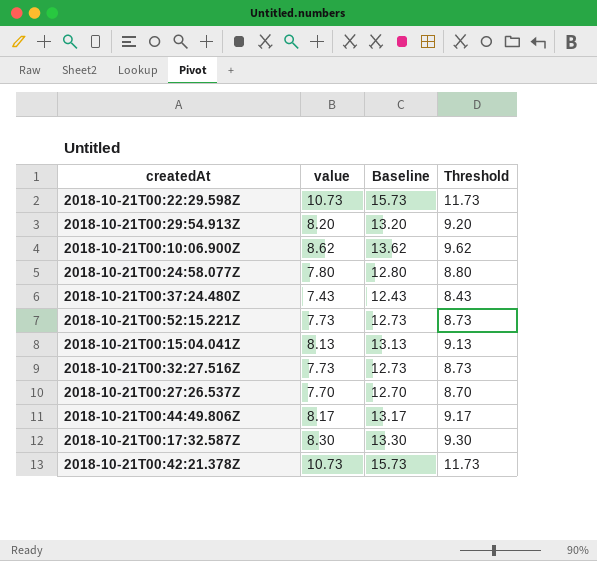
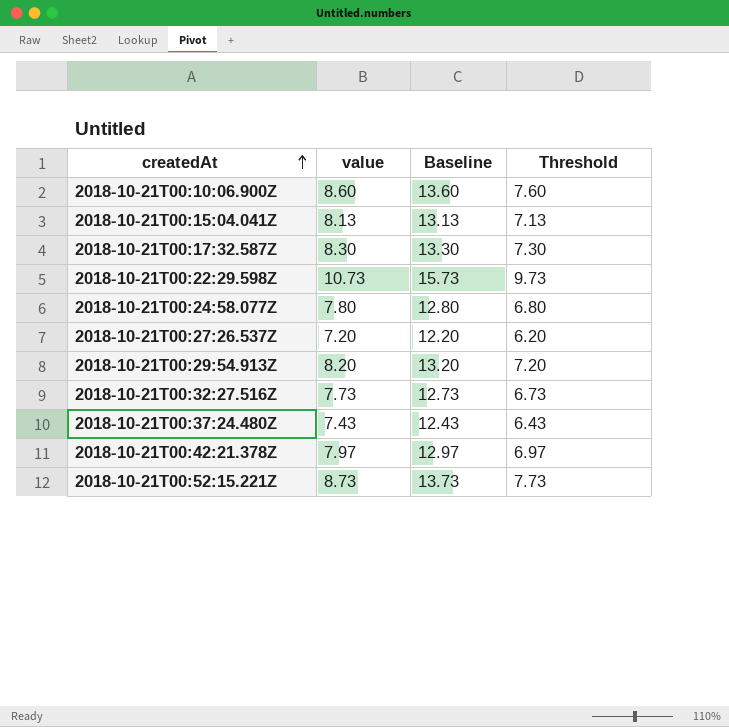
row order: none -> createdAt ascending
column Threshold | formula: [value] + 1 -> [value] - 1
row 2018-10-21T00:44:49.806Z: 8.17 | 13.17 | 9.17 -> none
2018-10-21T00:10:06.900Z | value: 8.62 -> 8.60
2018-10-21T00:10:06.900Z | Baseline: 13.62 -> 13.60
2018-10-21T00:27:26.537Z | value: 7.70 -> 7.20
2018-10-21T00:27:26.537Z | Baseline: 12.70 -> 12.20
2018-10-21T00:42:21.378Z | value: 10.73 -> 7.97
2018-10-21T00:42:21.378Z | Baseline: 15.73 -> 12.97
2018-10-21T00:52:15.221Z | value: 7.73 -> 8.73
2018-10-21T00:52:15.221Z | Baseline: 12.73 -> 13.73

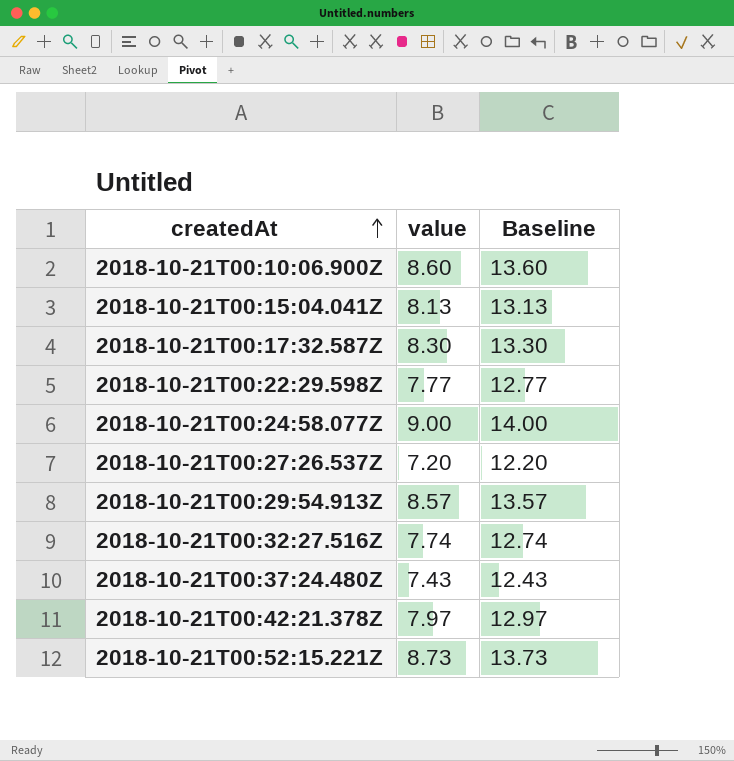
column Threshold | formula: [value] - 1 -> none
2018-10-21T00:22:29.598Z | value: 10.73 -> 7.77
2018-10-21T00:22:29.598Z | Baseline: 15.73 -> 12.77
2018-10-21T00:24:58.077Z | value: 7.80 -> 9.00
2018-10-21T00:24:58.077Z | Baseline: 12.80 -> 14.00
2018-10-21T00:29:54.913Z | value: 8.20 -> 8.57
2018-10-21T00:29:54.913Z | Baseline: 13.20 -> 13.57
2018-10-21T00:32:27.516Z | value: 7.73 -> 7.74
2018-10-21T00:32:27.516Z | Baseline: 12.73 -> 12.74

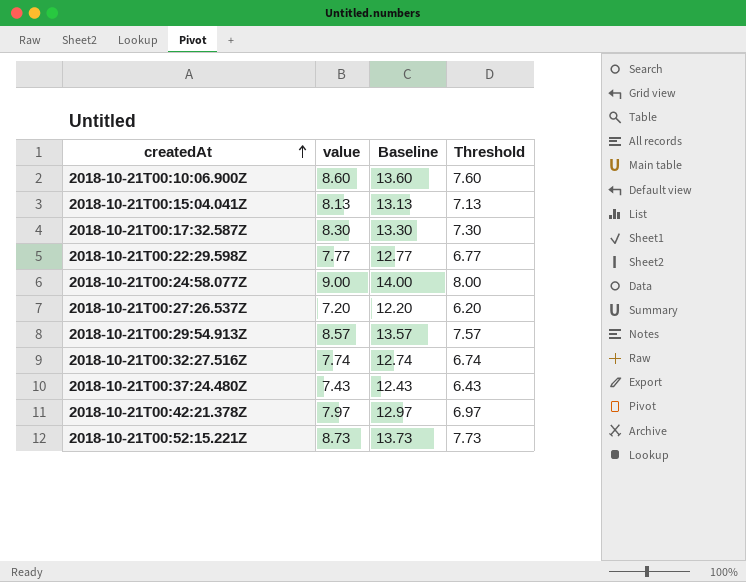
column Threshold | formula: none -> [value] - 1

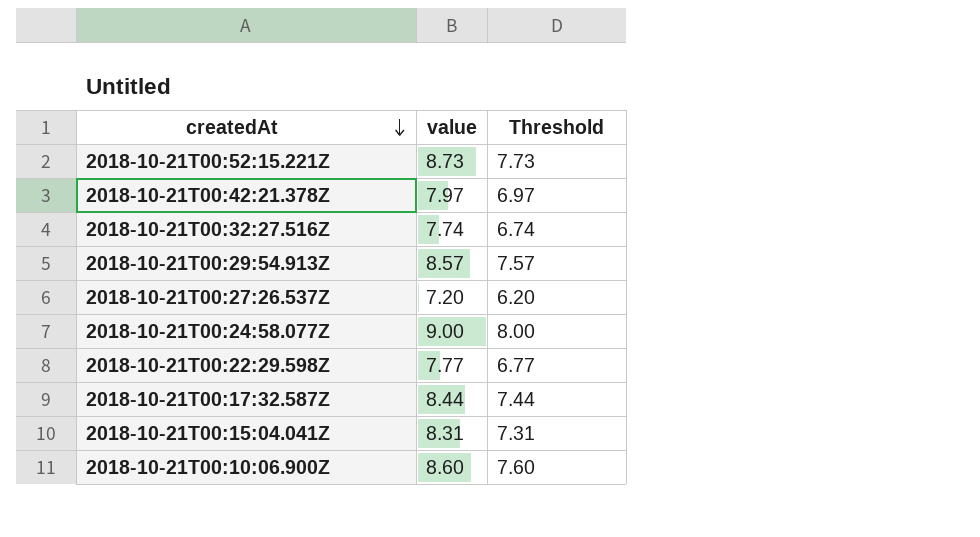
row order: createdAt ascending -> createdAt descending
column Baseline | formula: [value] + 5 -> none
row 2018-10-21T00:37:24.480Z: 7.43 | 12.43 | 6.43 -> none
2018-10-21T00:17:32.587Z | value: 8.30 -> 8.44
2018-10-21T00:17:32.587Z | Threshold: 7.30 -> 7.44
2018-10-21T00:15:04.041Z | value: 8.13 -> 8.31
2018-10-21T00:15:04.041Z | Threshold: 7.13 -> 7.31

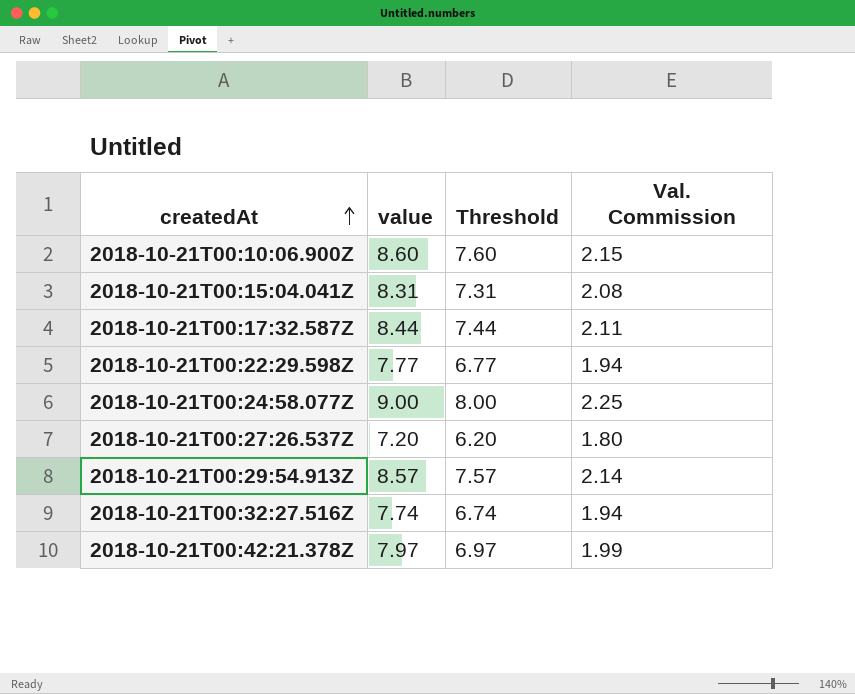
row order: createdAt descending -> createdAt ascending
column Val. Commission | formula: none -> [value] * 0.25
row 2018-10-21T00:52:15.221Z: 8.73 | 7.73 -> none

